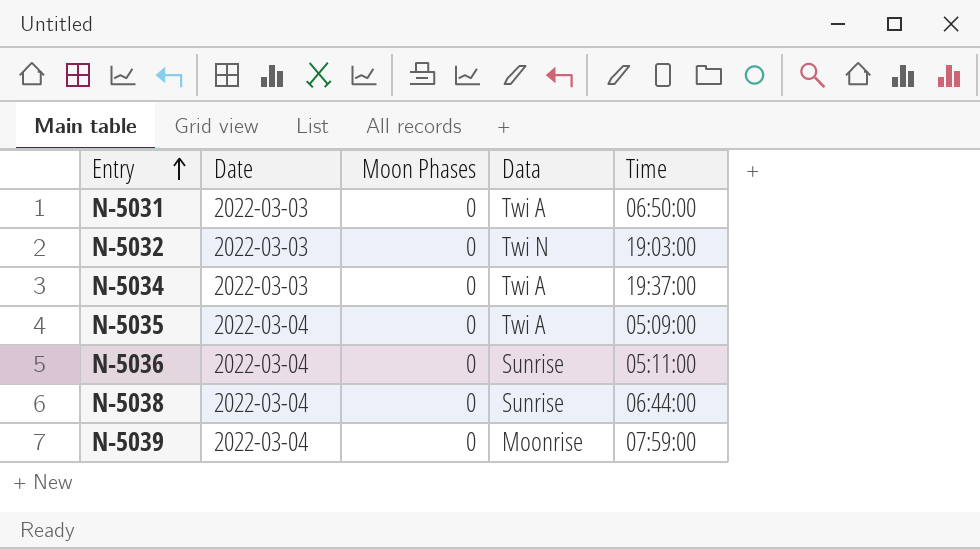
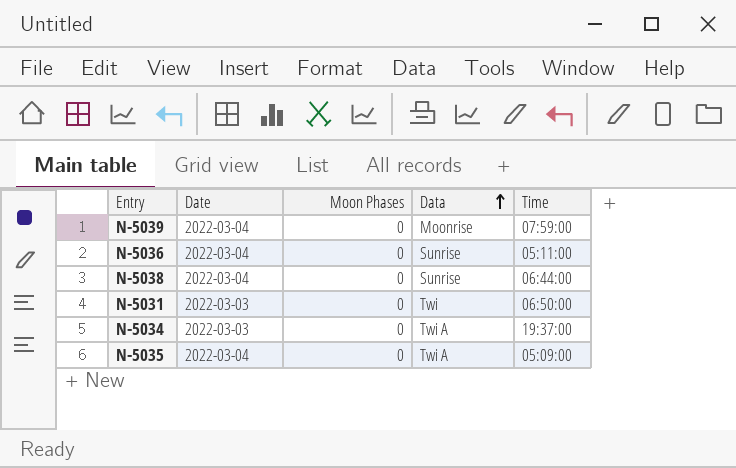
row order: Entry ascending -> Data ascending
row N-5032: 2022-03-03 | 0 | Twi N | 19:03:00 -> none
N-5031 | Data: Twi A -> Twi

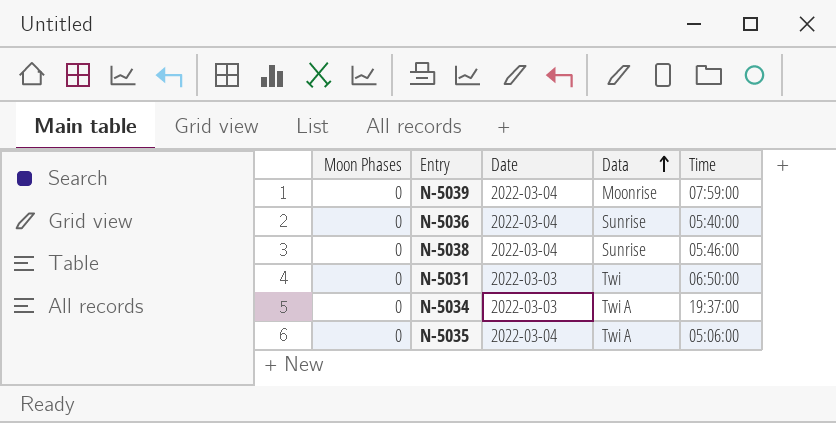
column Moon Phases | position: 3 -> 1
N-5036 | Time: 05:11:00 -> 05:40:00
N-5038 | Time: 06:44:00 -> 05:46:00
N-5035 | Time: 05:09:00 -> 05:06:00

